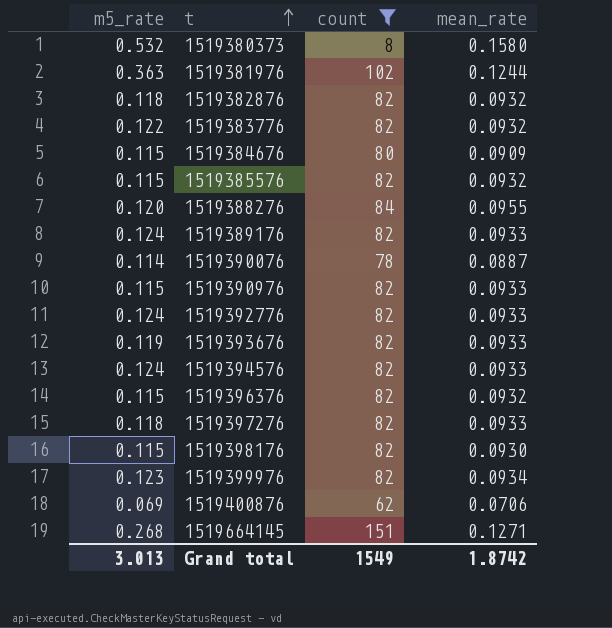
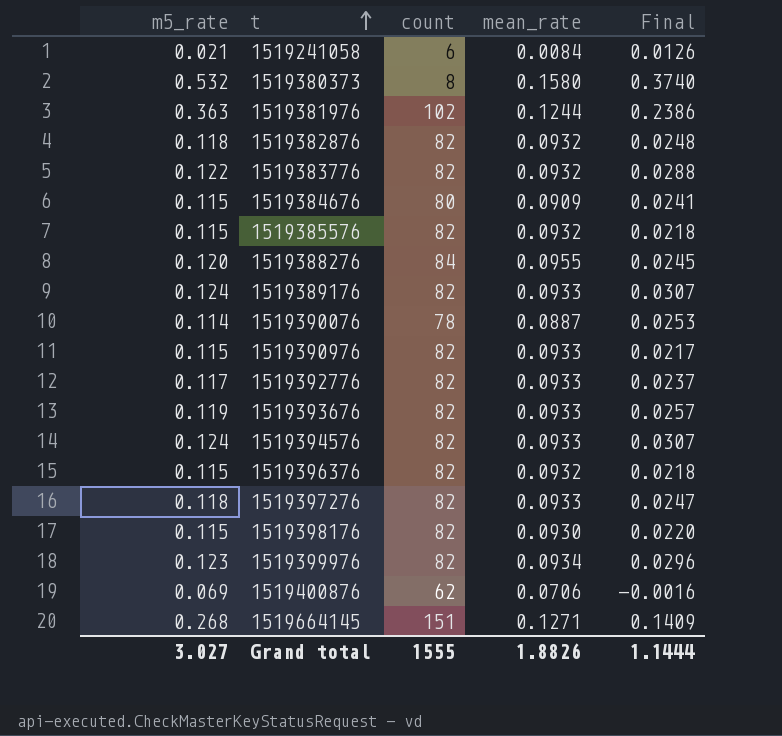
filter: count != 6 -> none
column Final | formula: none -> [m5_rate] - [mean_rate]
1519392776 | m5_rate: 0.124 -> 0.117
Grand total | m5_rate: 3.013 -> 3.027
Grand total | count: 1549 -> 1555
Grand total | mean_rate: 1.8742 -> 1.8826

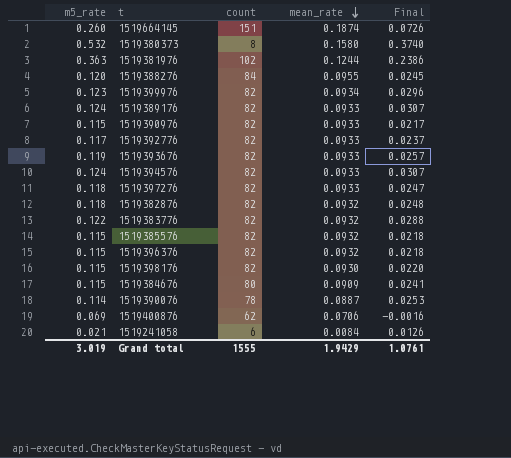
row order: t ascending -> mean_rate descending
1519664145 | m5_rate: 0.268 -> 0.260
1519664145 | mean_rate: 0.1271 -> 0.1874
1519664145 | Final: 0.1409 -> 0.0726
Grand total | m5_rate: 3.027 -> 3.019
Grand total | mean_rate: 1.8826 -> 1.9429
Grand total | Final: 1.1444 -> 1.0761

